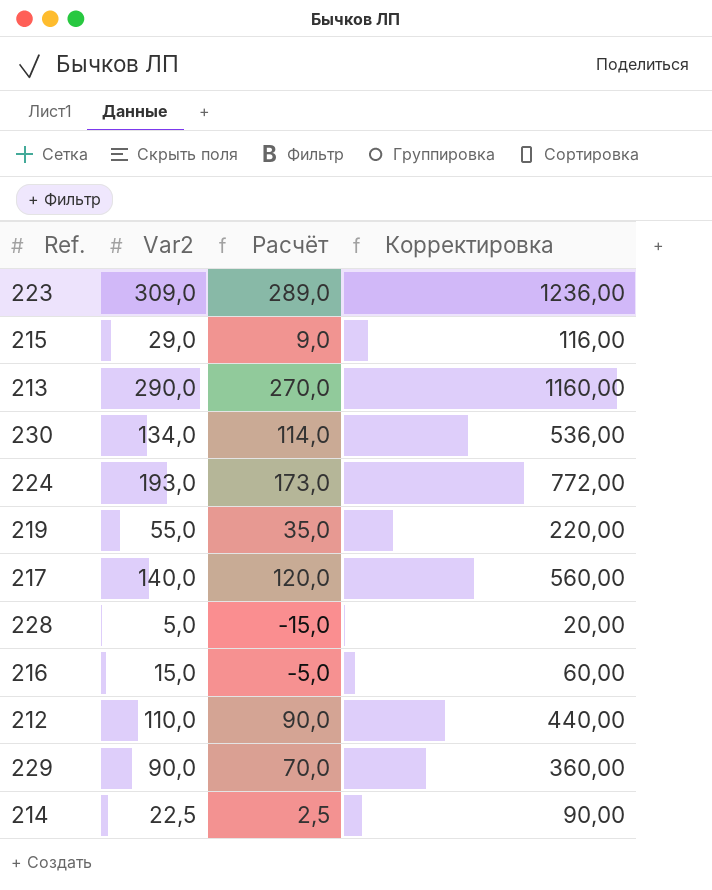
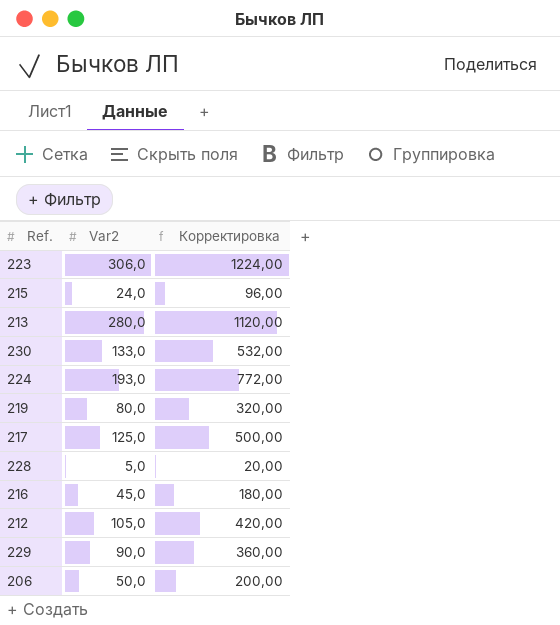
column Расчёт | formula: [Var2] - 20 -> none
row 214: 22,5 | 2,5 | 90,00 -> none
223 | Var2: 309,0 -> 306,0
223 | Корректировка: 1236,00 -> 1224,00
215 | Var2: 29,0 -> 24,0
215 | Корректировка: 116,00 -> 96,00
213 | Var2: 290,0 -> 280,0
213 | Корректировка: 1160,00 -> 1120,00
230 | Var2: 134,0 -> 133,0
230 | Корректировка: 536,00 -> 532,00
219 | Var2: 55,0 -> 80,0
219 | Корректировка: 220,00 -> 320,00
217 | Var2: 140,0 -> 125,0
217 | Корректировка: 560,00 -> 500,00
216 | Var2: 15,0 -> 45,0
216 | Корректировка: 60,00 -> 180,00
212 | Var2: 110,0 -> 105,0
212 | Корректировка: 440,00 -> 420,00
row 206: none -> 50,0 | 200,00

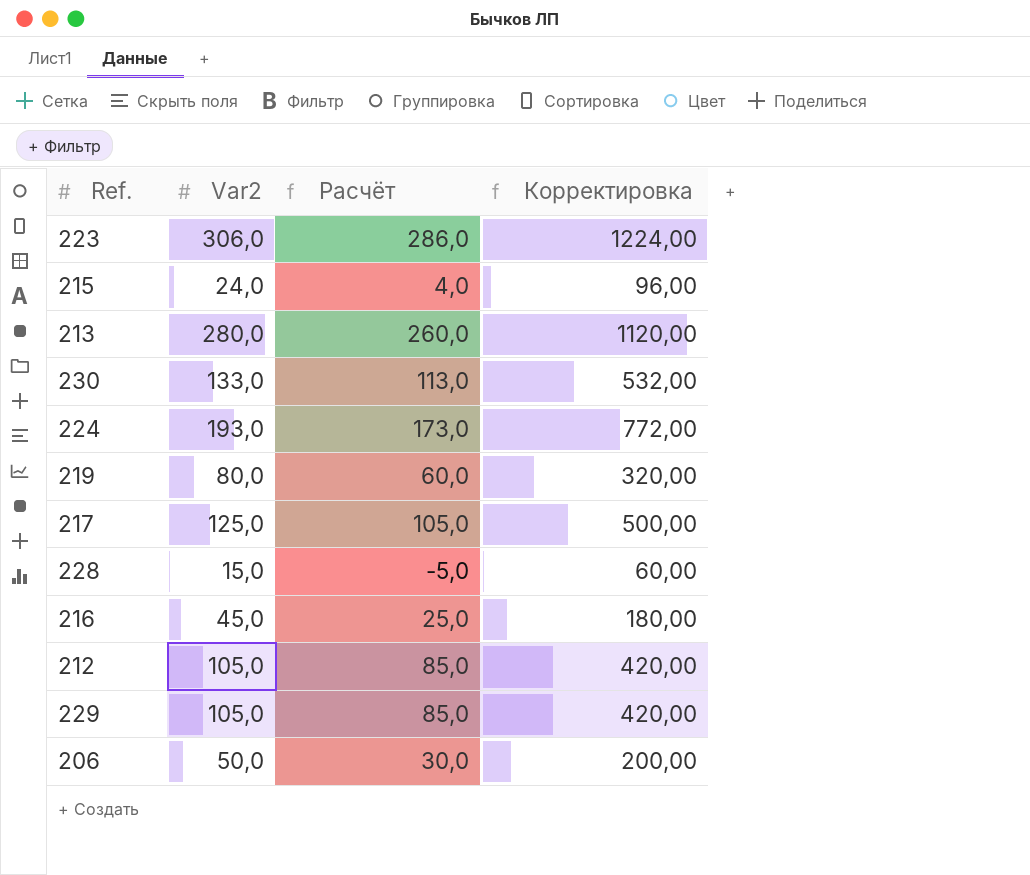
column Расчёт | formula: none -> [Var2] - 20
228 | Var2: 5,0 -> 15,0
228 | Корректировка: 20,00 -> 60,00
229 | Var2: 90,0 -> 105,0
229 | Корректировка: 360,00 -> 420,00

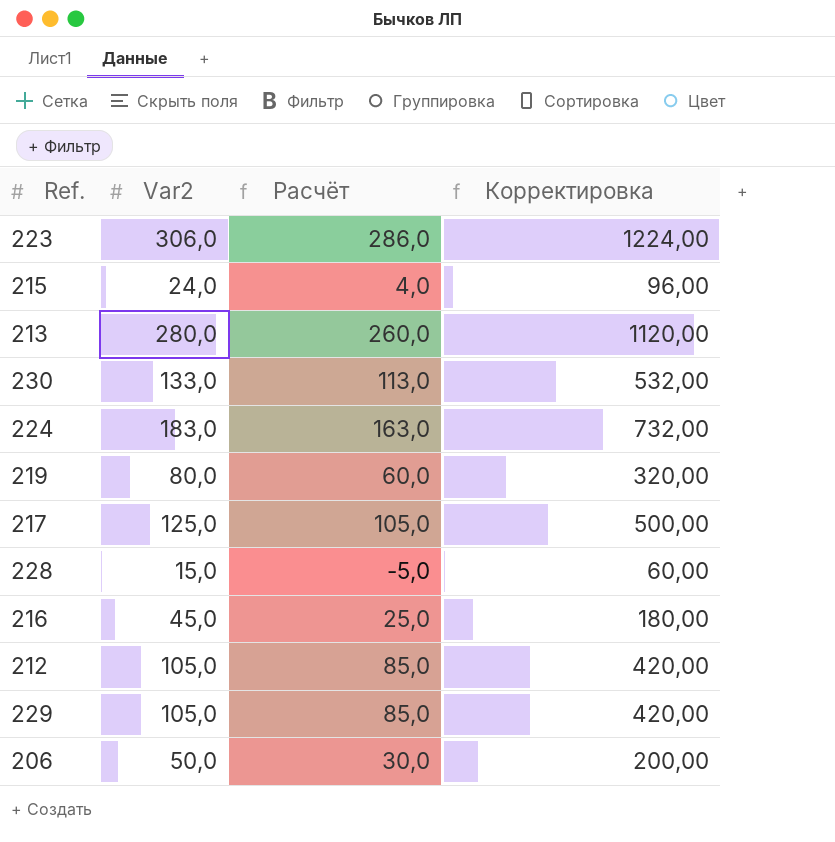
224 | Var2: 193,0 -> 183,0
224 | Расчёт: 173,0 -> 163,0
224 | Корректировка: 772,00 -> 732,00

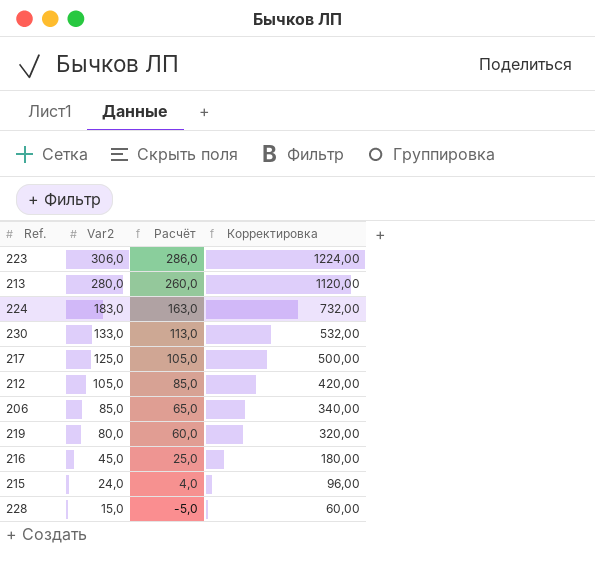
row order: none -> Var2 descending
row 229: 105,0 | 85,0 | 420,00 -> none
206 | Var2: 50,0 -> 85,0
206 | Расчёт: 30,0 -> 65,0
206 | Корректировка: 200,00 -> 340,00

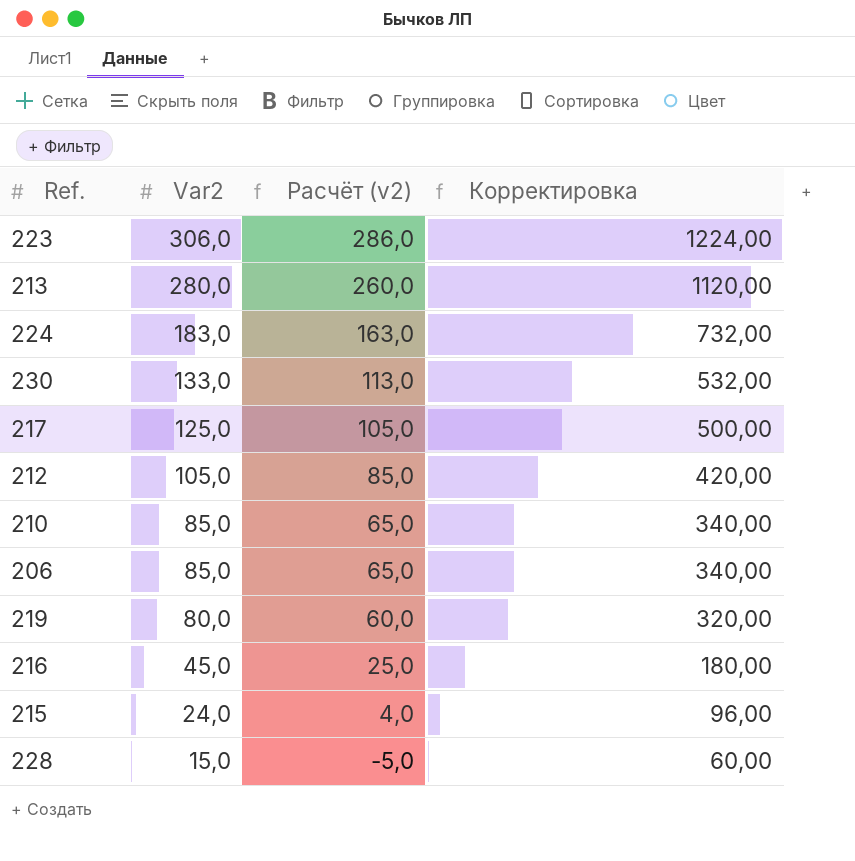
column name: Расчёт -> Расчёт (v2)
row 210: none -> 85,0 | 65,0 | 340,00

